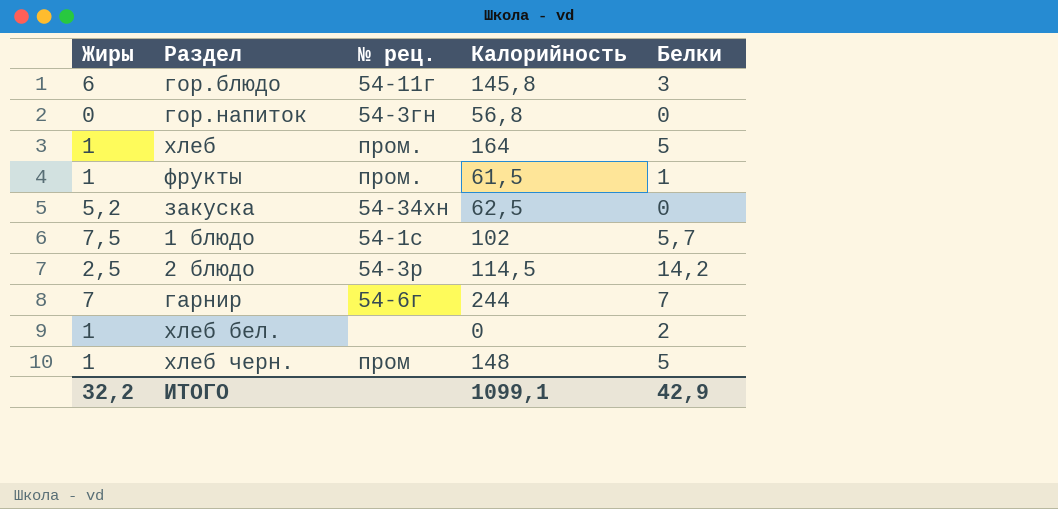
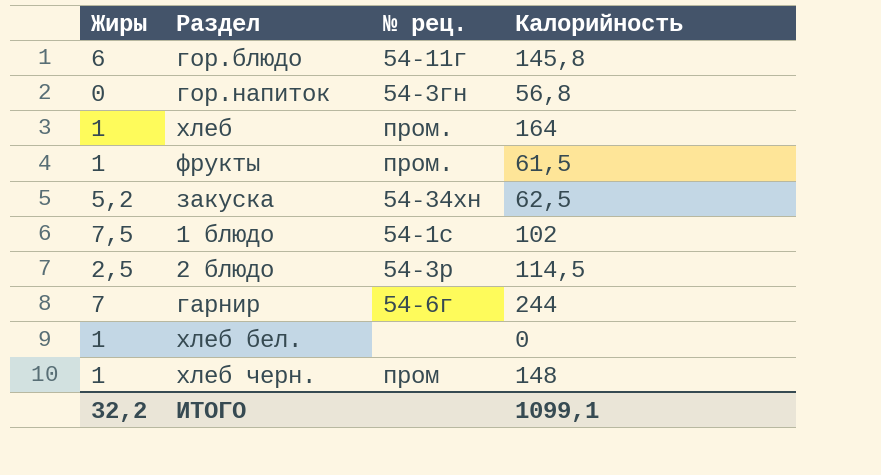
column Белки | position: 5 -> none

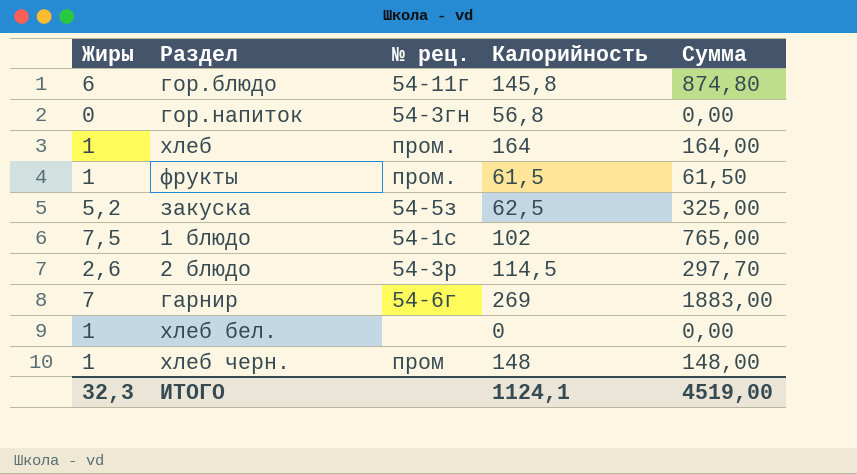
column Сумма | formula: none -> [Жиры] * [Калорийность]
закуска | № рец.: 54-34хн -> 54-5з
2 блюдо | Жиры: 2,5 -> 2,6
гарнир | Калорийность: 244 -> 269
ИТОГО | Жиры: 32,2 -> 32,3
ИТОГО | Калорийность: 1099,1 -> 1124,1

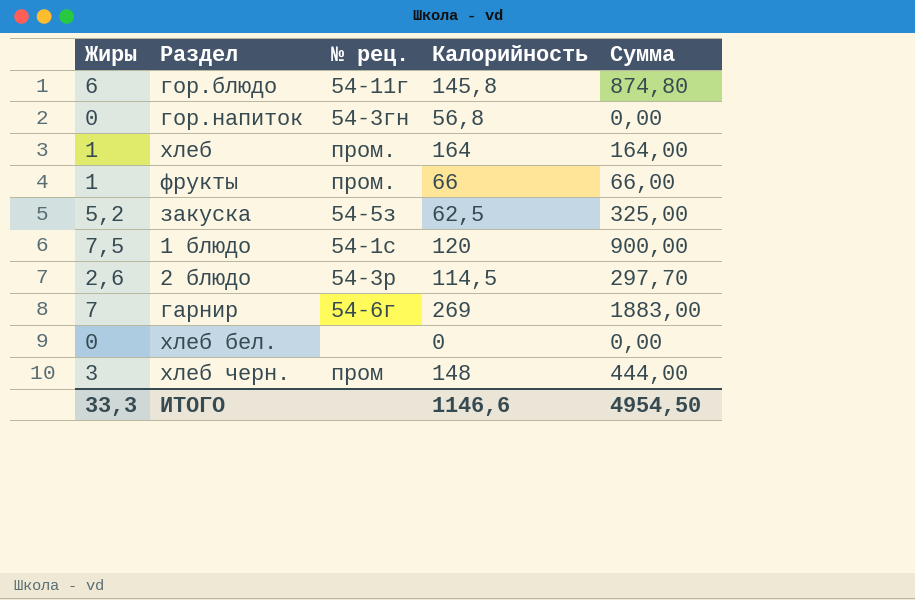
фрукты | Калорийность: 61,5 -> 66
фрукты | Сумма: 61,50 -> 66,00
1 блюдо | Калорийность: 102 -> 120
1 блюдо | Сумма: 765,00 -> 900,00
хлеб бел. | Жиры: 1 -> 0
хлеб черн. | Жиры: 1 -> 3
хлеб черн. | Сумма: 148,00 -> 444,00
ИТОГО | Жиры: 32,3 -> 33,3
ИТОГО | Калорийность: 1124,1 -> 1146,6
ИТОГО | Сумма: 4519,00 -> 4954,50

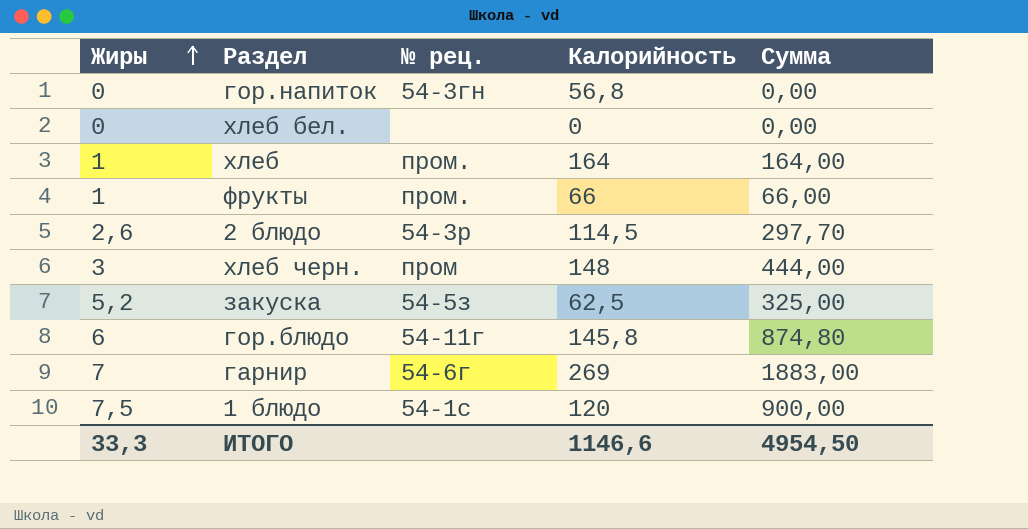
row order: none -> Жиры ascending

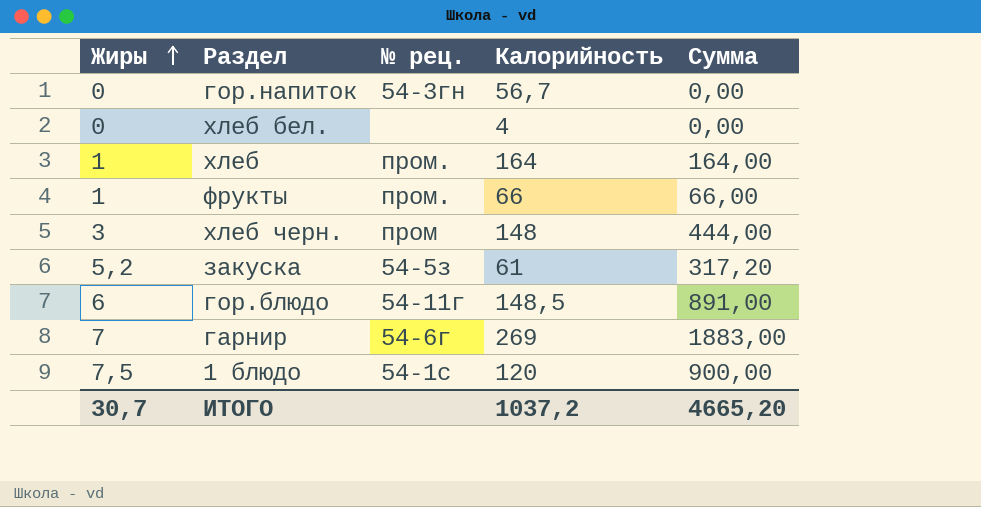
row 2 блюдо: 2,6 | 54-3р | 114,5 | 297,70 -> none
гор.напиток | Калорийность: 56,8 -> 56,7
хлеб бел. | Калорийность: 0 -> 4
закуска | Калорийность: 62,5 -> 61
закуска | Сумма: 325,00 -> 317,20
гор.блюдо | Калорийность: 145,8 -> 148,5
гор.блюдо | Сумма: 874,80 -> 891,00
ИТОГО | Жиры: 33,3 -> 30,7
ИТОГО | Калорийность: 1146,6 -> 1037,2
ИТОГО | Сумма: 4954,50 -> 4665,20

